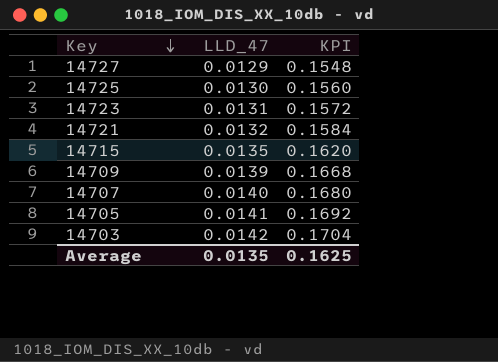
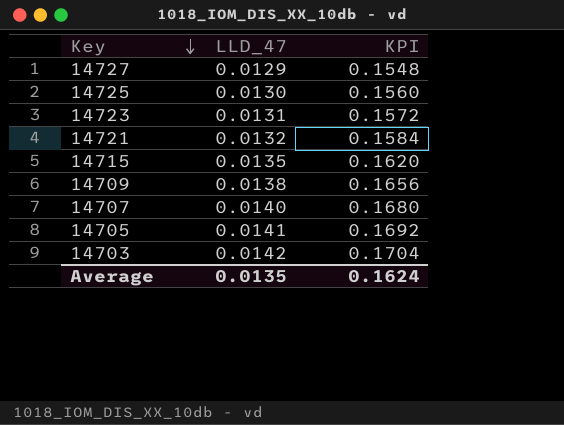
14709 | LLD_47: 0.0139 -> 0.0138
14709 | KPI: 0.1668 -> 0.1656
Average | KPI: 0.1625 -> 0.1624

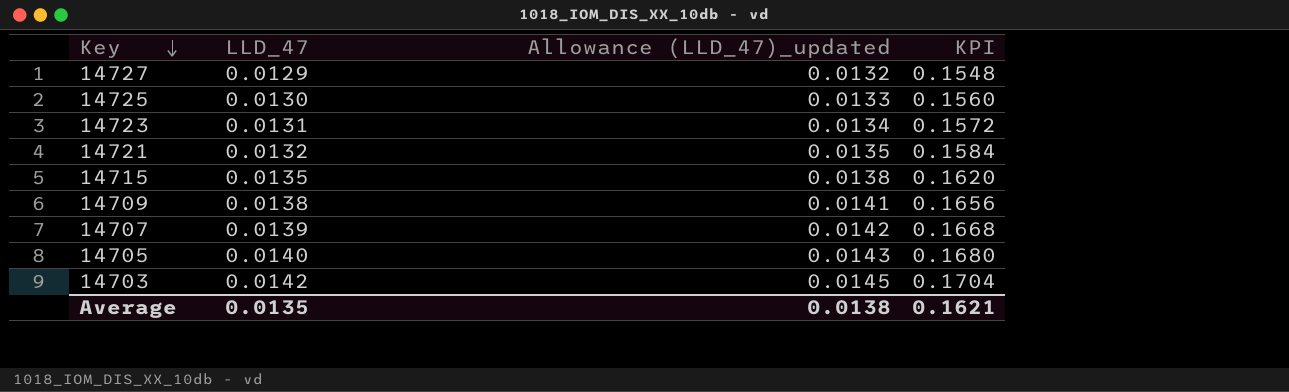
column Allowance (LLD_47)_updated | formula: none -> [LLD_47] * 1.02
14707 | LLD_47: 0.0140 -> 0.0139
14707 | KPI: 0.1680 -> 0.1668
14705 | LLD_47: 0.0141 -> 0.0140
14705 | KPI: 0.1692 -> 0.1680
Average | KPI: 0.1624 -> 0.1621

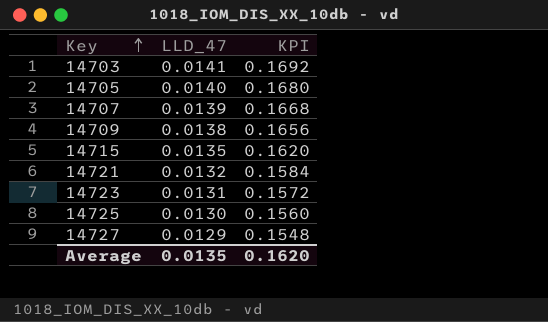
row order: Key descending -> Key ascending
column Allowance (LLD_47)_updated | formula: [LLD_47] * 1.02 -> none
14703 | LLD_47: 0.0142 -> 0.0141
14703 | KPI: 0.1704 -> 0.1692
Average | KPI: 0.1621 -> 0.1620

